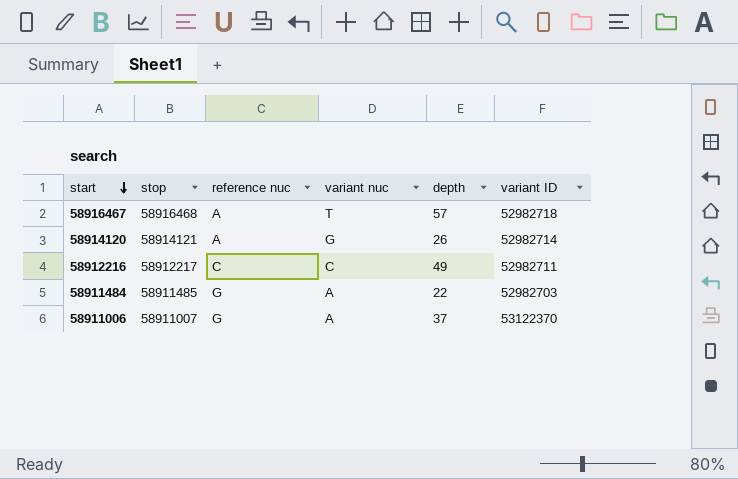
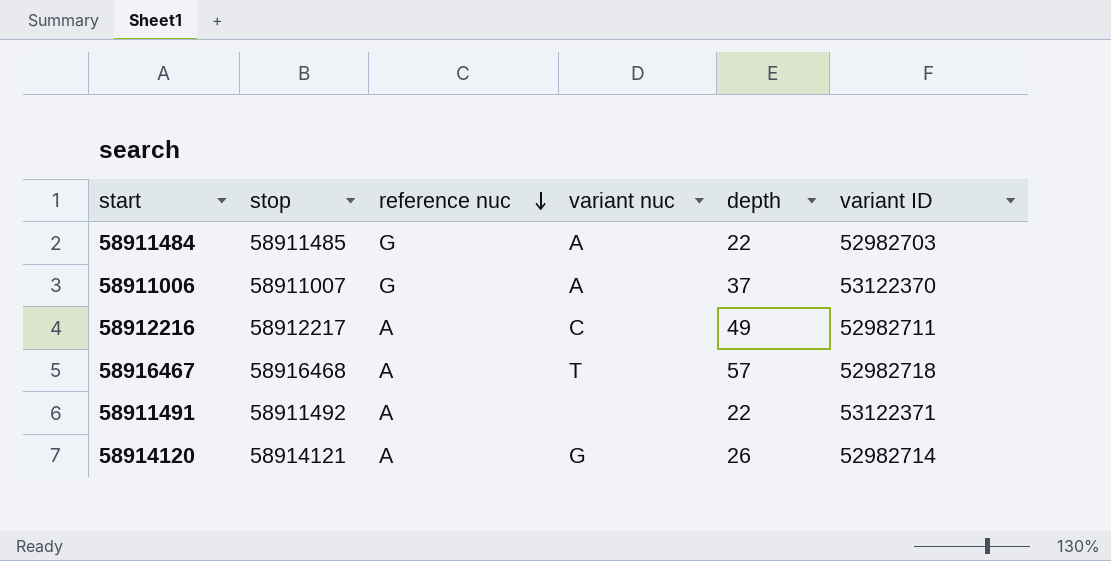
row order: start descending -> reference nuc descending
58912216 | reference nuc: C -> A
row 58911491: none -> 58911492 | A | none | 22 | 53122371

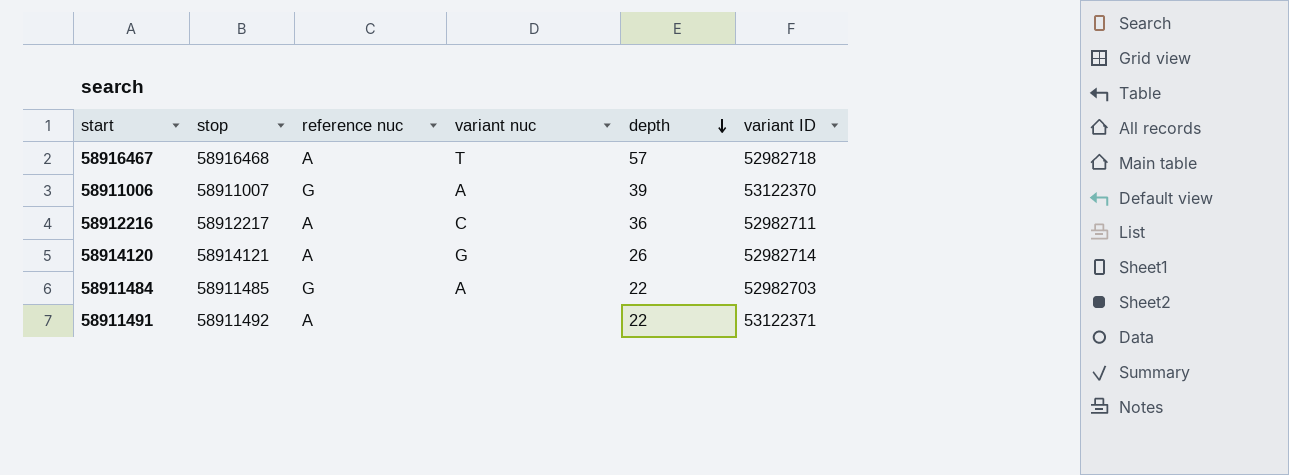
row order: reference nuc descending -> depth descending
58911006 | depth: 37 -> 39
58912216 | depth: 49 -> 36

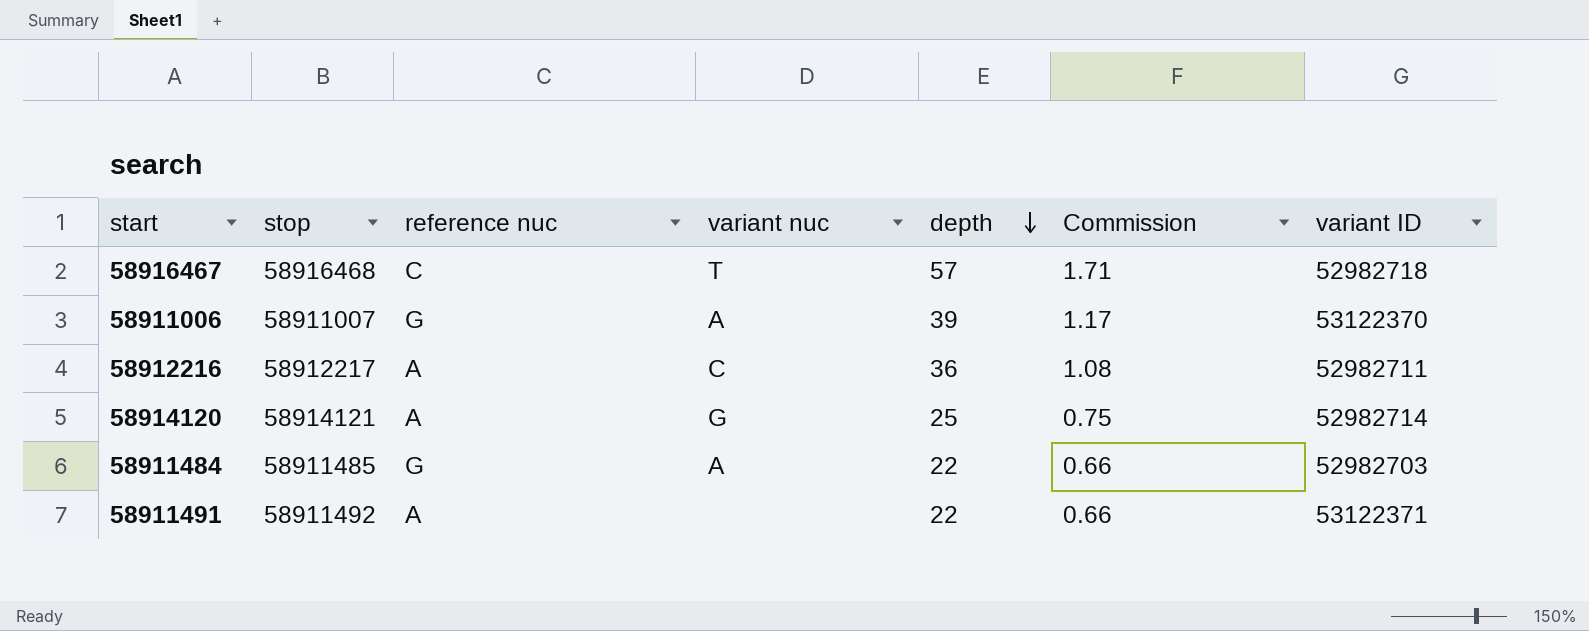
column Commission | formula: none -> [depth] * 0.03
58916467 | reference nuc: A -> C
58914120 | depth: 26 -> 25

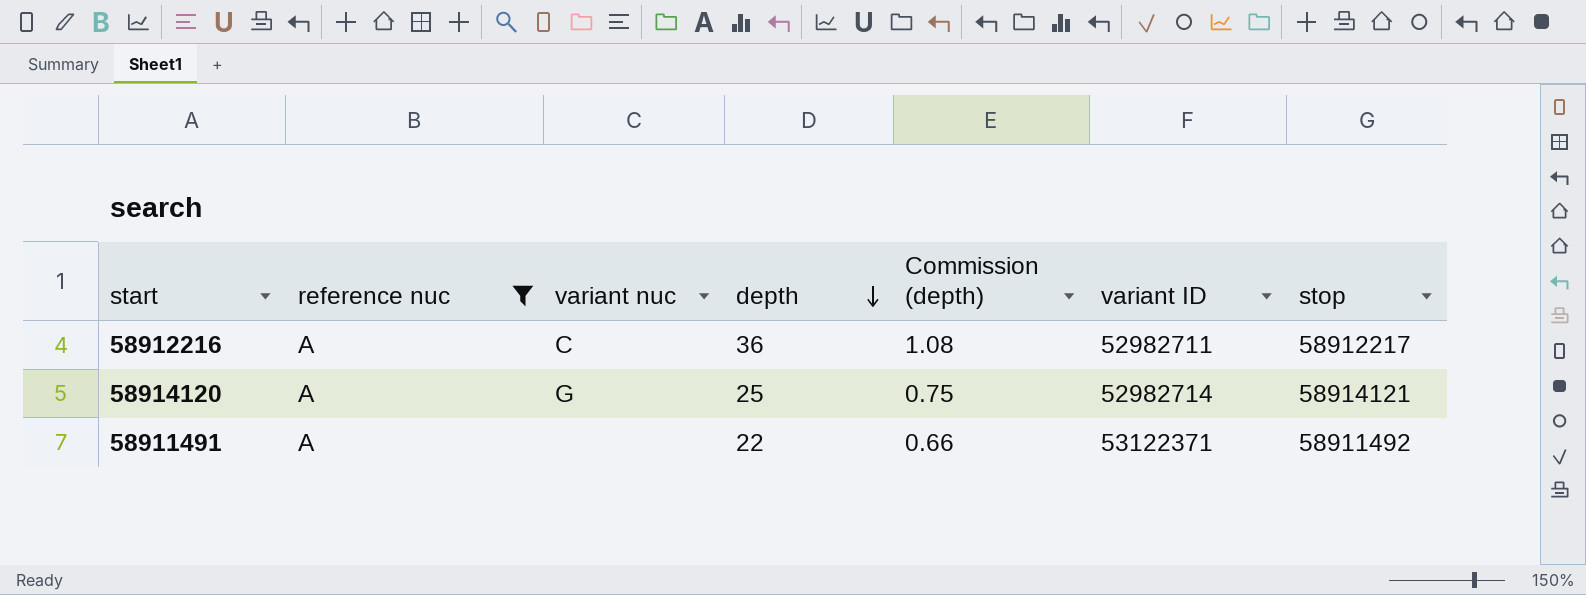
filter: none -> reference nuc = A
column name: Commission -> Commission (depth)
column stop | position: 2 -> 7

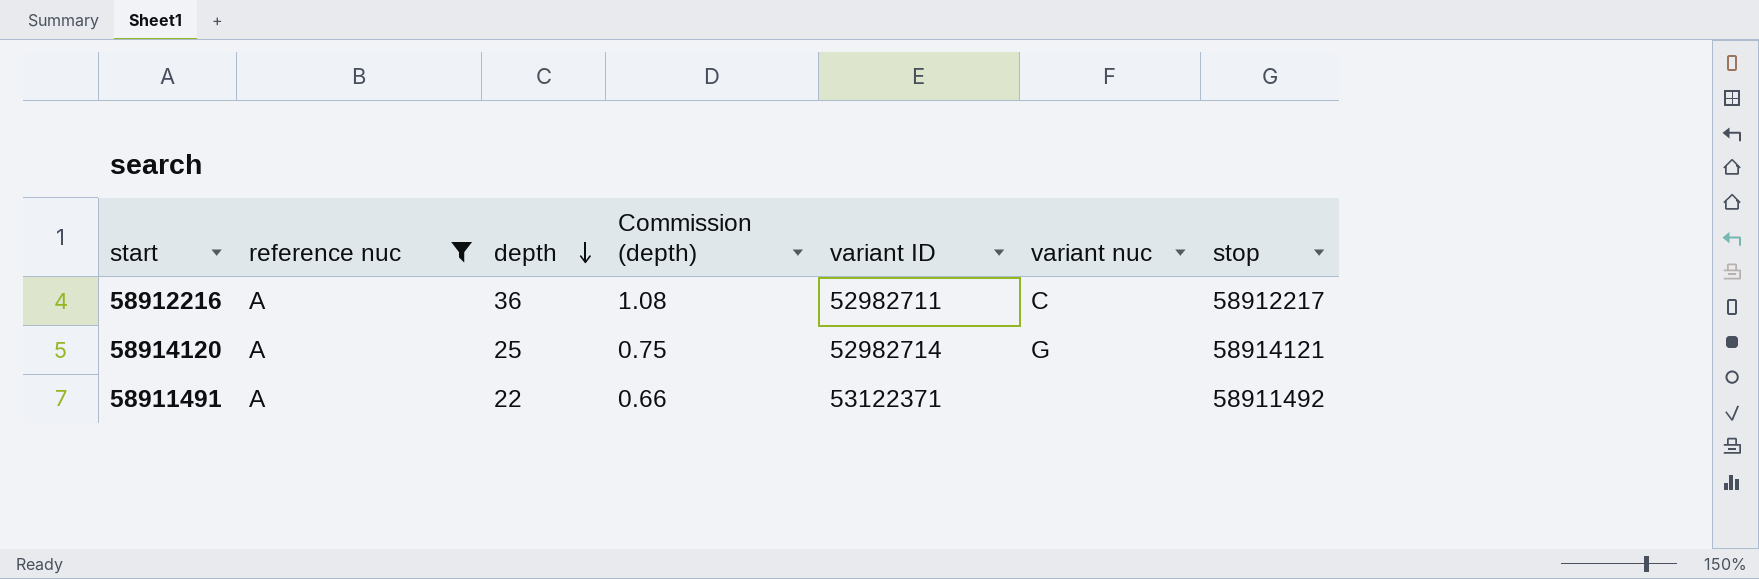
column variant nuc | position: 3 -> 6

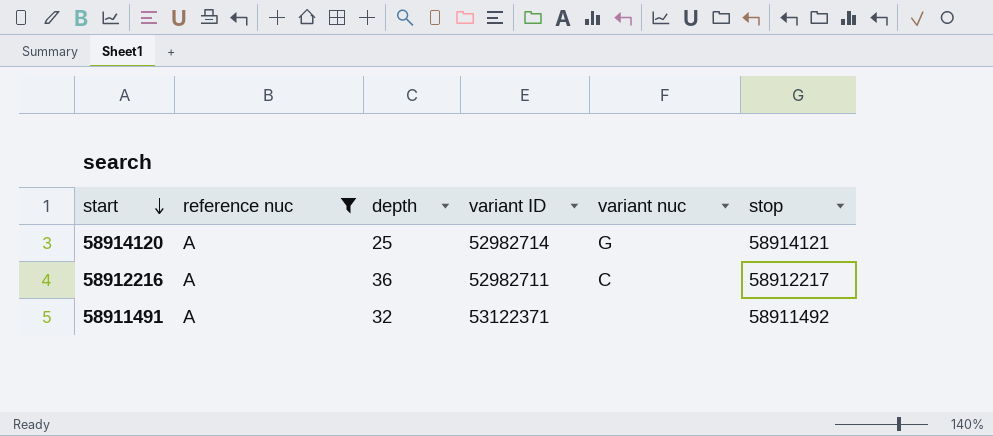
row order: depth descending -> start descending
column Commission (depth) | formula: [depth] * 0.03 -> none
58911491 | depth: 22 -> 32

